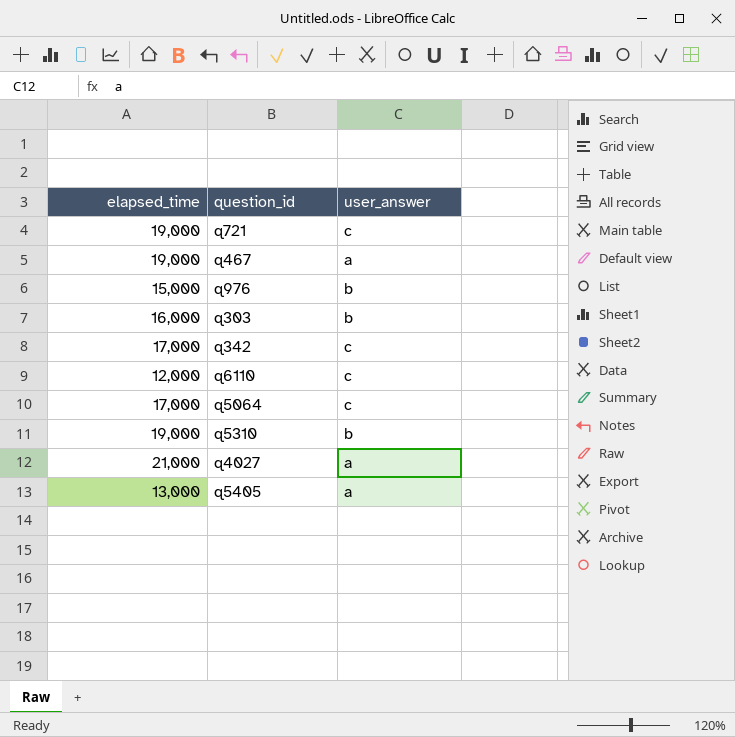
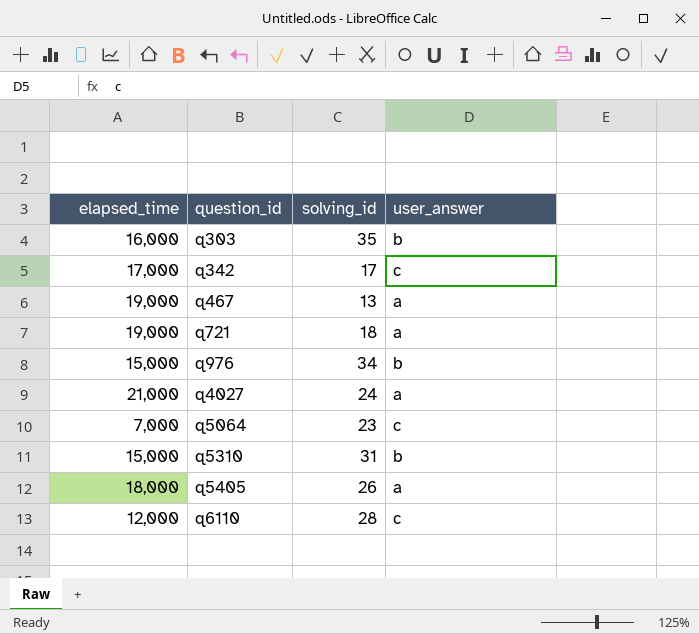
row order: none -> question_id ascending
column solving_id | position: none -> 3
q721 | user_answer: c -> a
q5064 | elapsed_time: 17,000 -> 7,000
q5310 | elapsed_time: 19,000 -> 15,000
q5405 | elapsed_time: 13,000 -> 18,000

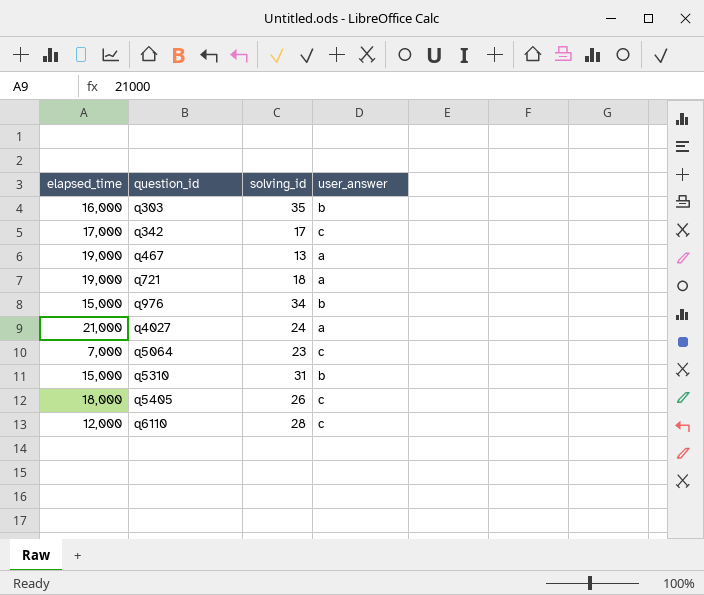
q5405 | user_answer: a -> c

